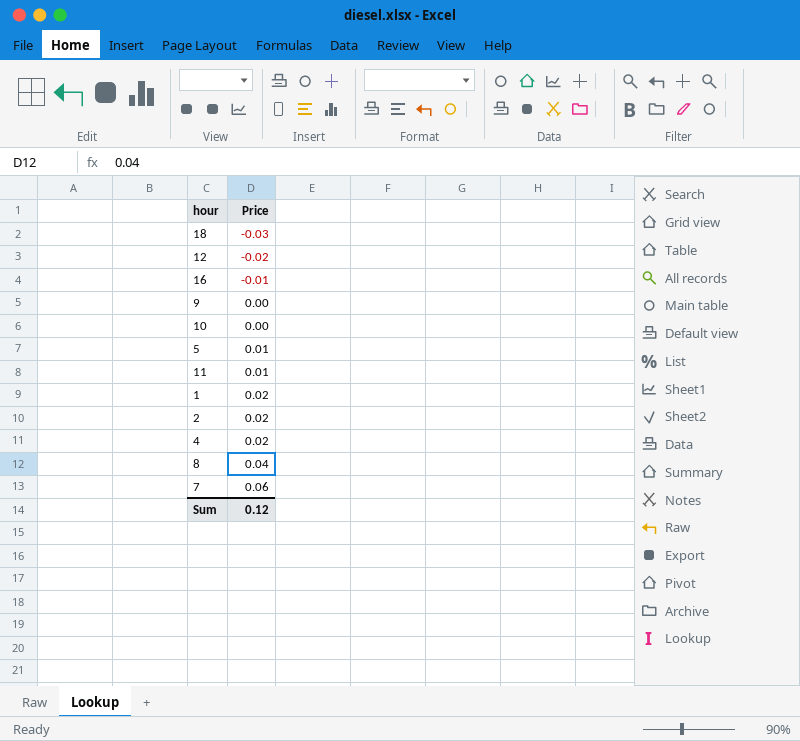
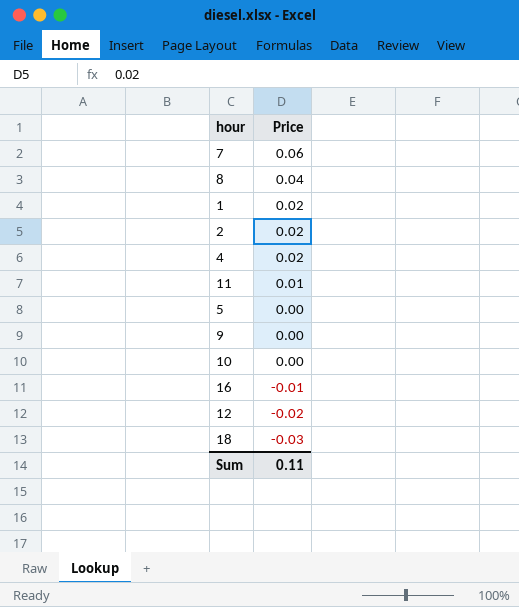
row order: Price ascending -> Price descending
5 | Price: 0.01 -> 0.00
Sum | Price: 0.12 -> 0.11

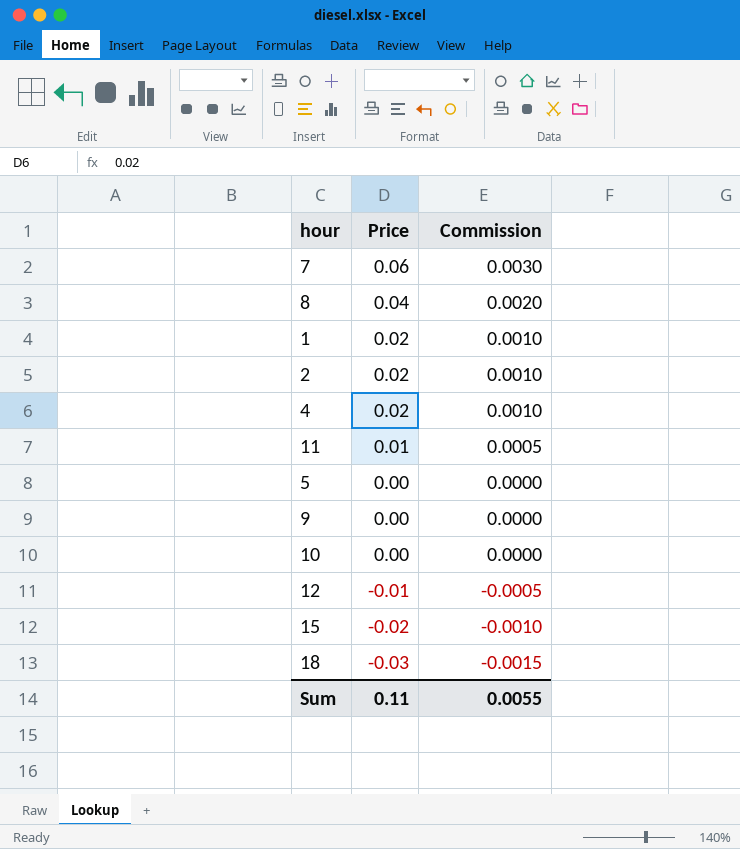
column Commission | formula: none -> [Price] * 0.05
row 16: -0.01 -> none
12 | Price: -0.02 -> -0.01
row 15: none -> -0.02 | -0.0010

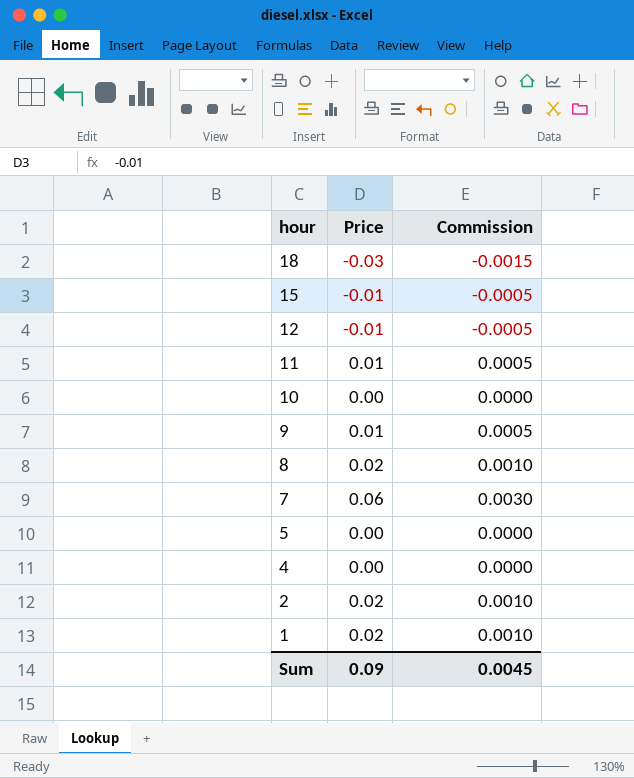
row order: Price descending -> hour descending
15 | Price: -0.02 -> -0.01
15 | Commission: -0.0010 -> -0.0005
9 | Price: 0.00 -> 0.01
9 | Commission: 0.0000 -> 0.0005
8 | Price: 0.04 -> 0.02
8 | Commission: 0.0020 -> 0.0010
4 | Price: 0.02 -> 0.00
4 | Commission: 0.0010 -> 0.0000
Sum | Price: 0.11 -> 0.09
Sum | Commission: 0.0055 -> 0.0045

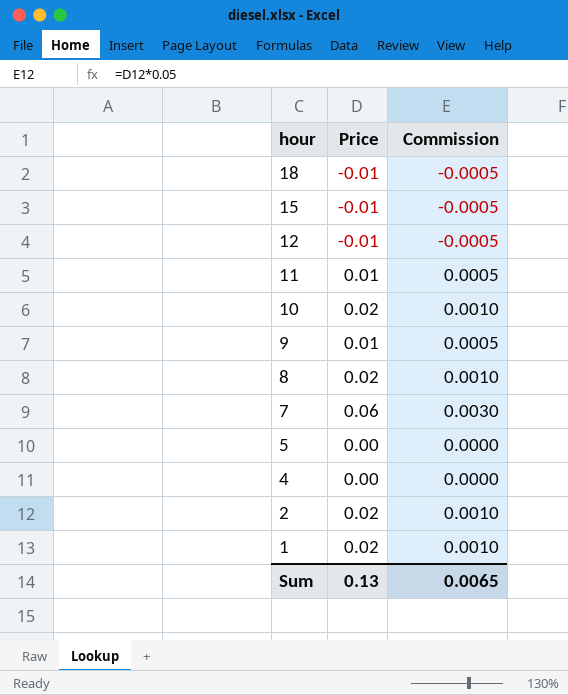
18 | Price: -0.03 -> -0.01
18 | Commission: -0.0015 -> -0.0005
10 | Price: 0.00 -> 0.02
10 | Commission: 0.0000 -> 0.0010
Sum | Price: 0.09 -> 0.13
Sum | Commission: 0.0045 -> 0.0065

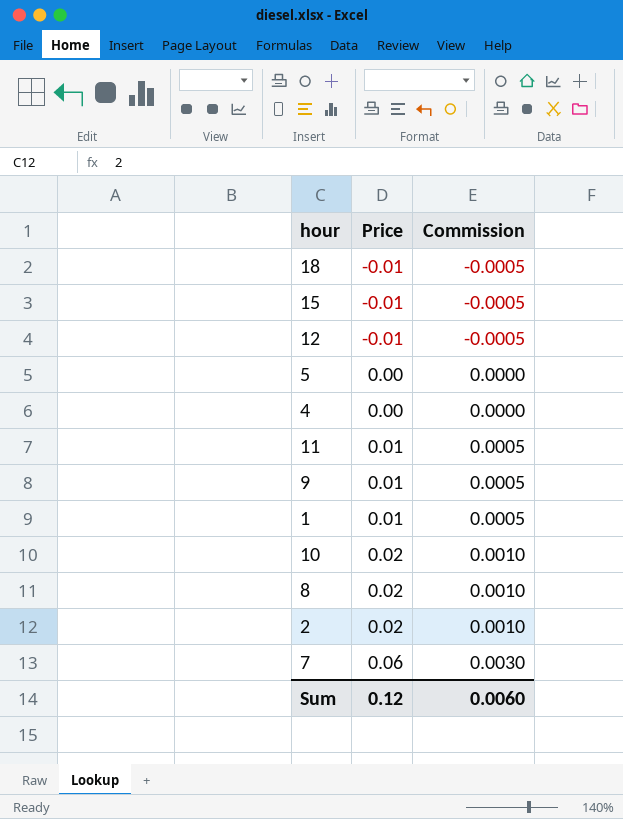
row order: hour descending -> Price ascending
1 | Price: 0.02 -> 0.01
1 | Commission: 0.0010 -> 0.0005
Sum | Price: 0.13 -> 0.12
Sum | Commission: 0.0065 -> 0.0060

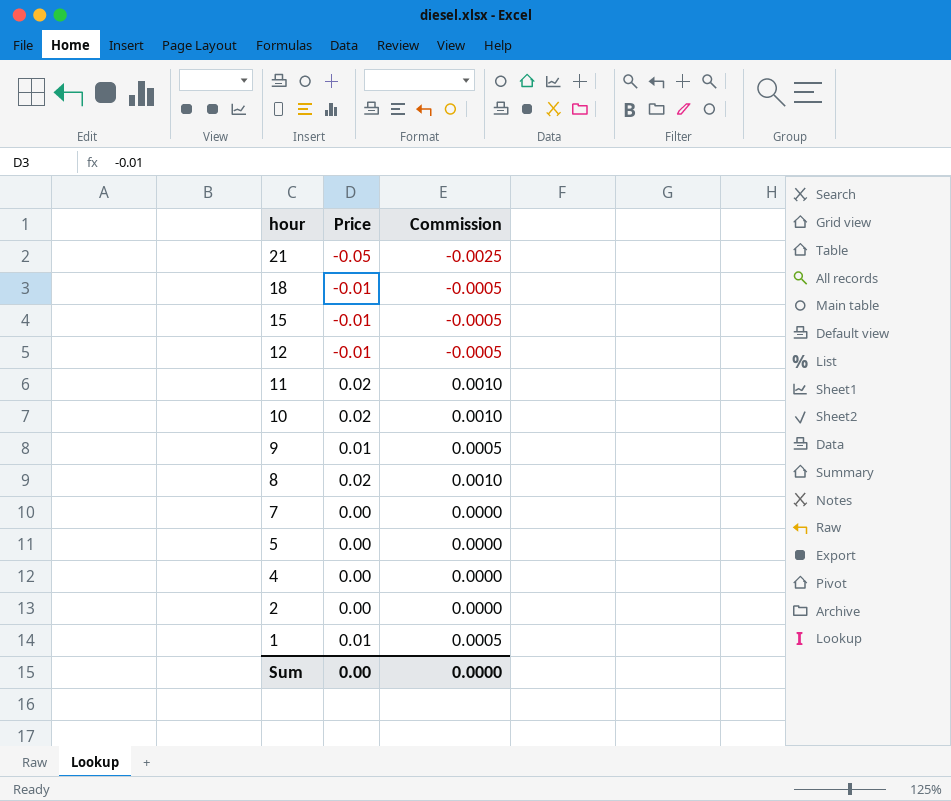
row order: Price ascending -> hour descending
row 21: none -> -0.05 | -0.0025
11 | Price: 0.01 -> 0.02
11 | Commission: 0.0005 -> 0.0010
7 | Price: 0.06 -> 0.00
7 | Commission: 0.0030 -> 0.0000
2 | Price: 0.02 -> 0.00
2 | Commission: 0.0010 -> 0.0000
Sum | Price: 0.12 -> 0.00
Sum | Commission: 0.0060 -> 0.0000

